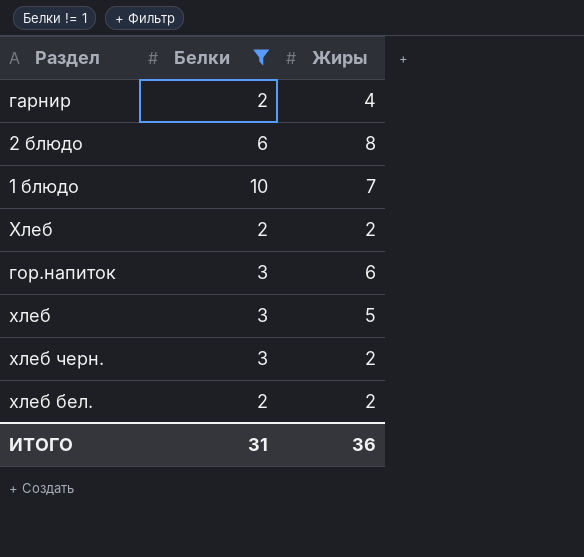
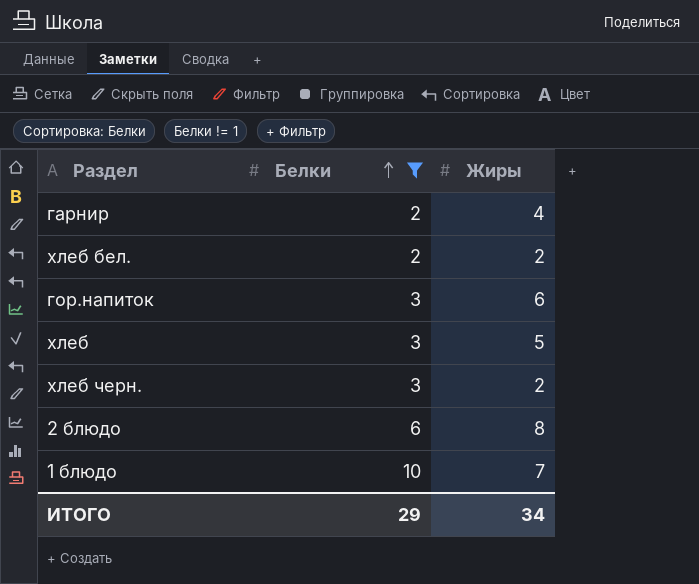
row order: none -> Белки ascending
row Хлеб: 2 | 2 -> none
ИТОГО | Белки: 31 -> 29
ИТОГО | Жиры: 36 -> 34

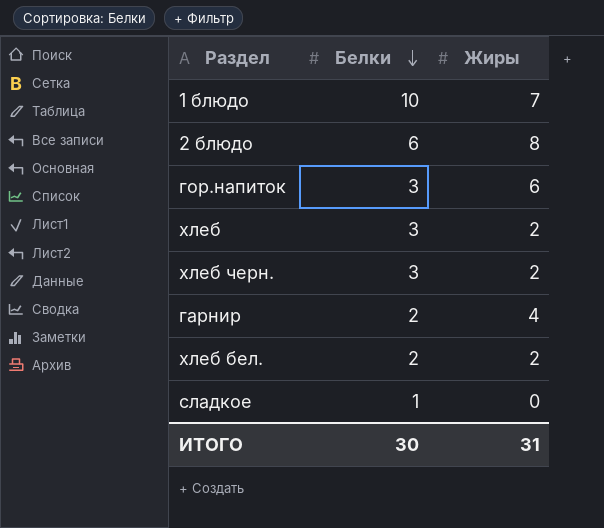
filter: Белки != 1 -> none
row order: Белки ascending -> Белки descending
хлеб | Жиры: 5 -> 2
ИТОГО | Белки: 29 -> 30
ИТОГО | Жиры: 34 -> 31

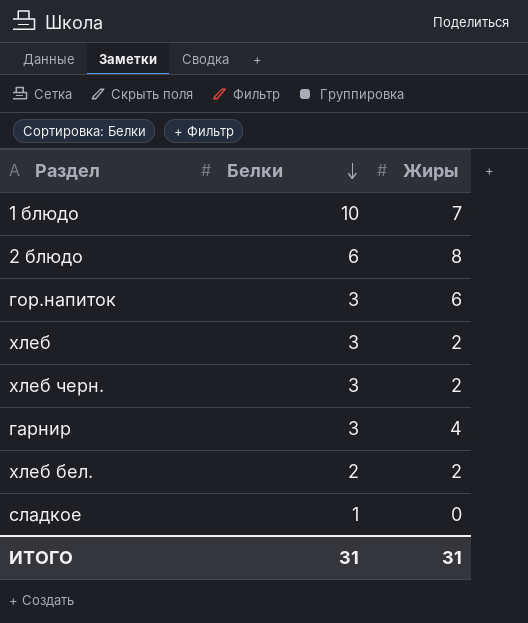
гарнир | Белки: 2 -> 3
ИТОГО | Белки: 30 -> 31

